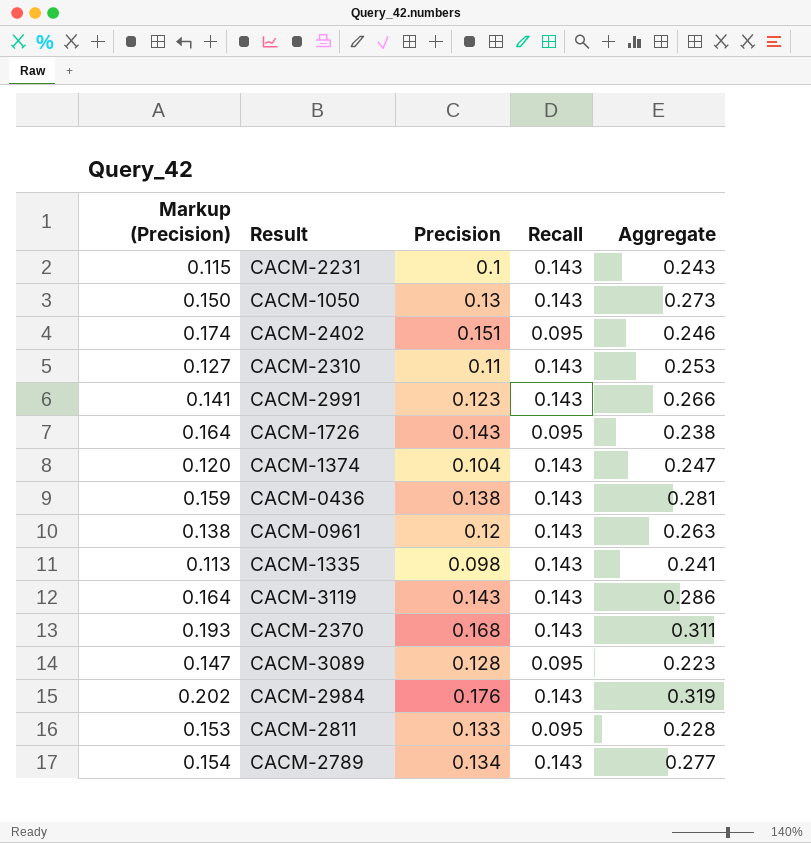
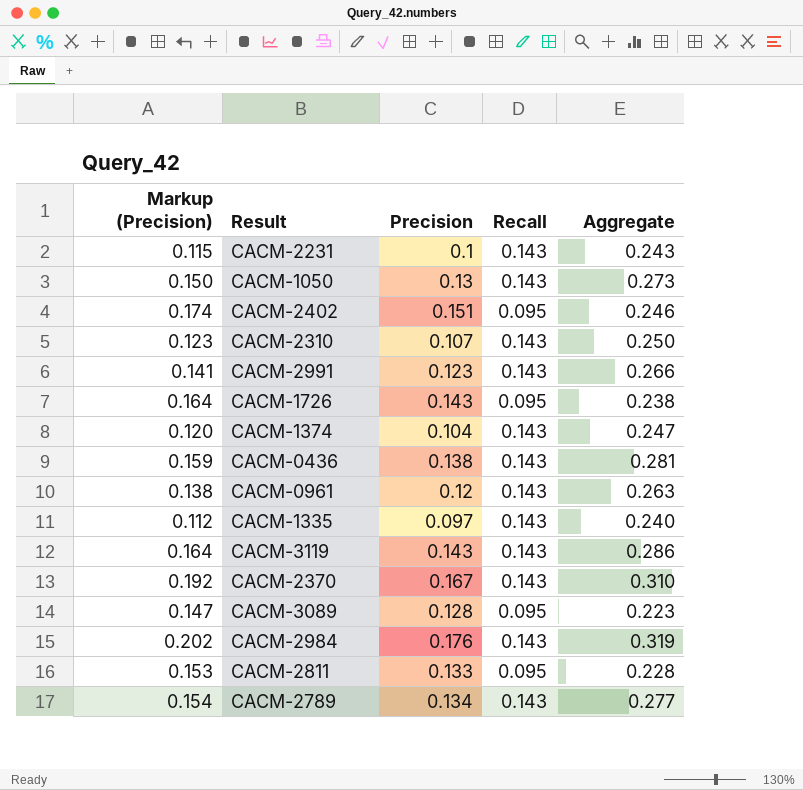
CACM-2310 | Markup (Precision): 0.127 -> 0.123
CACM-2310 | Precision: 0.11 -> 0.107
CACM-2310 | Aggregate: 0.253 -> 0.250
CACM-1335 | Markup (Precision): 0.113 -> 0.112
CACM-1335 | Precision: 0.098 -> 0.097
CACM-1335 | Aggregate: 0.241 -> 0.240
CACM-2370 | Markup (Precision): 0.193 -> 0.192
CACM-2370 | Precision: 0.168 -> 0.167
CACM-2370 | Aggregate: 0.311 -> 0.310

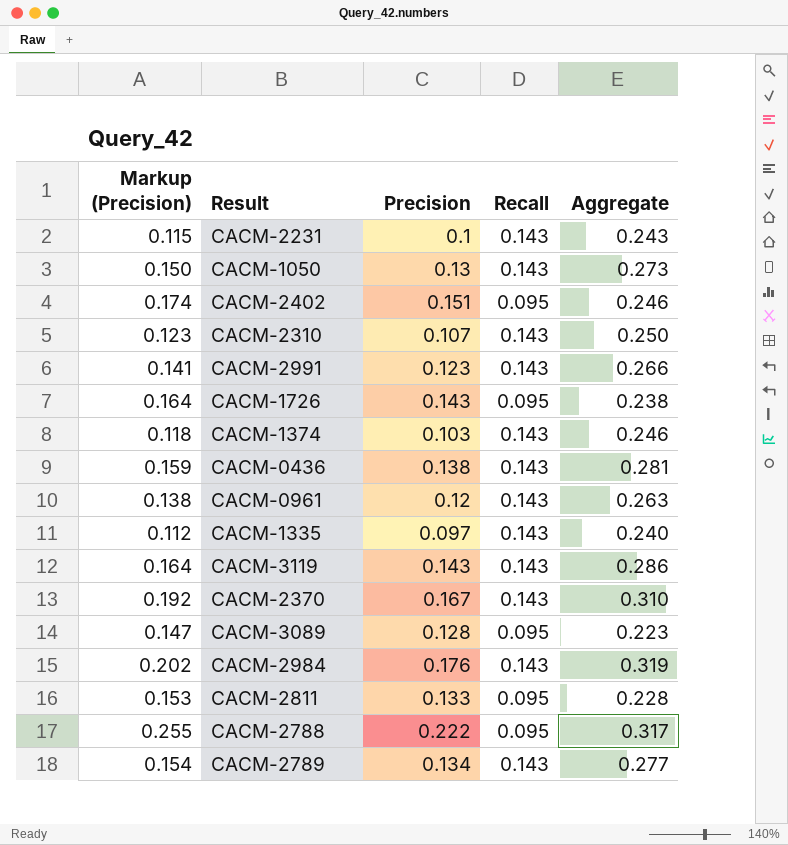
CACM-1374 | Markup (Precision): 0.120 -> 0.118
CACM-1374 | Precision: 0.104 -> 0.103
CACM-1374 | Aggregate: 0.247 -> 0.246
row CACM-2788: none -> 0.255 | 0.222 | 0.095 | 0.317

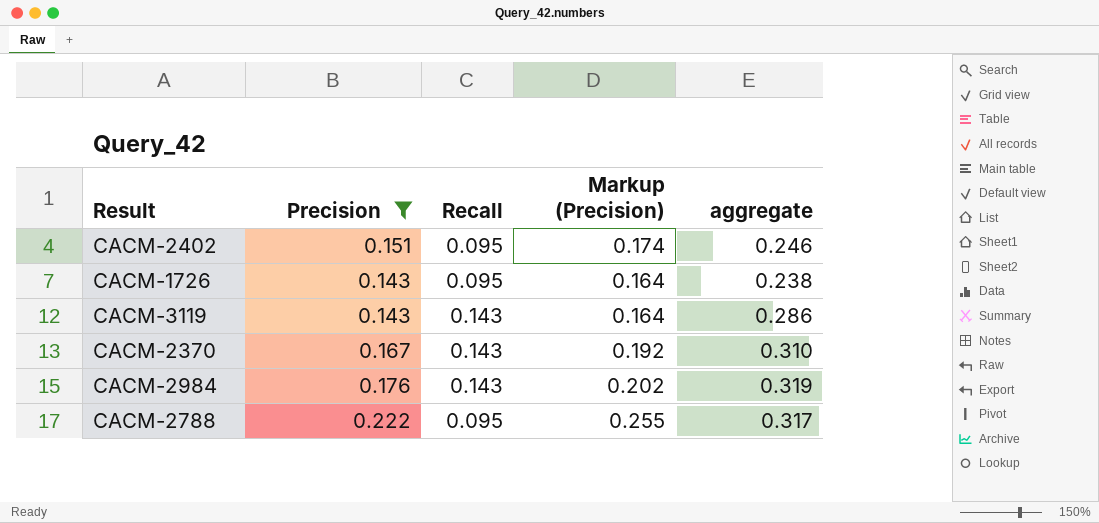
filter: none -> Precision >= 0.143
column Markup (Precision) | position: 1 -> 4
column name: Aggregate -> aggregate

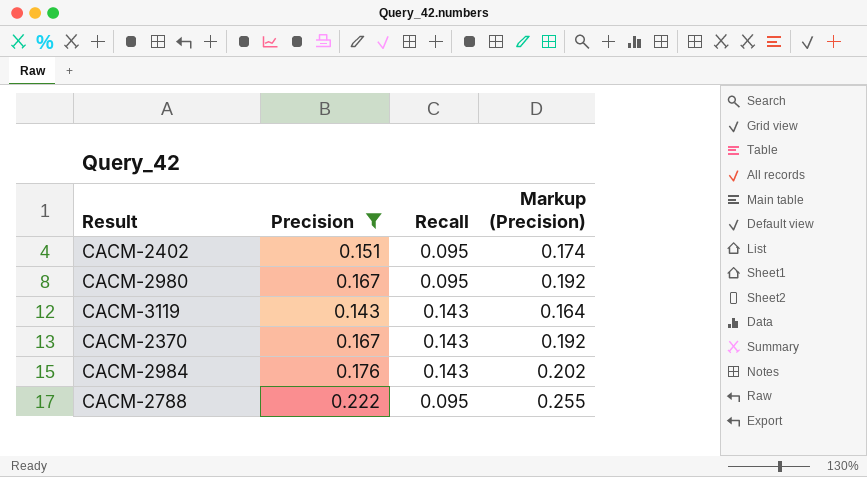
column aggregate | formula: [Precision] + [Recall] -> none
row CACM-1726: 0.143 | 0.095 | 0.164 | 0.238 -> none
row CACM-2980: none -> 0.167 | 0.095 | 0.192

